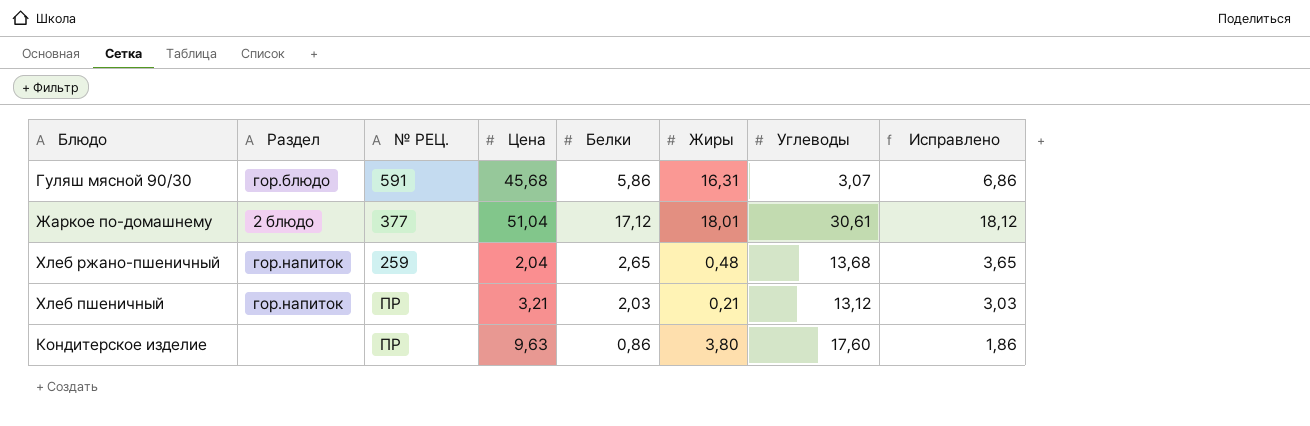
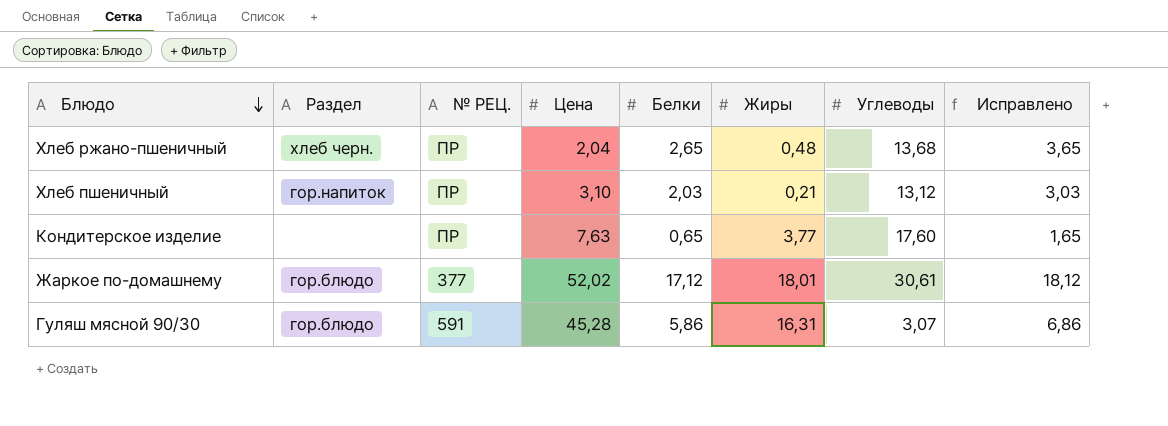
row order: none -> Блюдо descending
Хлеб ржано-пшеничный | Раздел: гор.напиток -> хлеб черн.
Хлеб ржано-пшеничный | № РЕЦ.: 259 -> ПР
Хлеб пшеничный | Цена: 3,21 -> 3,10
Кондитерское изделие | Цена: 9,63 -> 7,63
Кондитерское изделие | Белки: 0,86 -> 0,65
Кондитерское изделие | Жиры: 3,80 -> 3,77
Кондитерское изделие | Исправлено: 1,86 -> 1,65
Жаркое по-домашнему | Раздел: 2 блюдо -> гор.блюдо
Жаркое по-домашнему | Цена: 51,04 -> 52,02
Гуляш мясной 90/30 | Цена: 45,68 -> 45,28

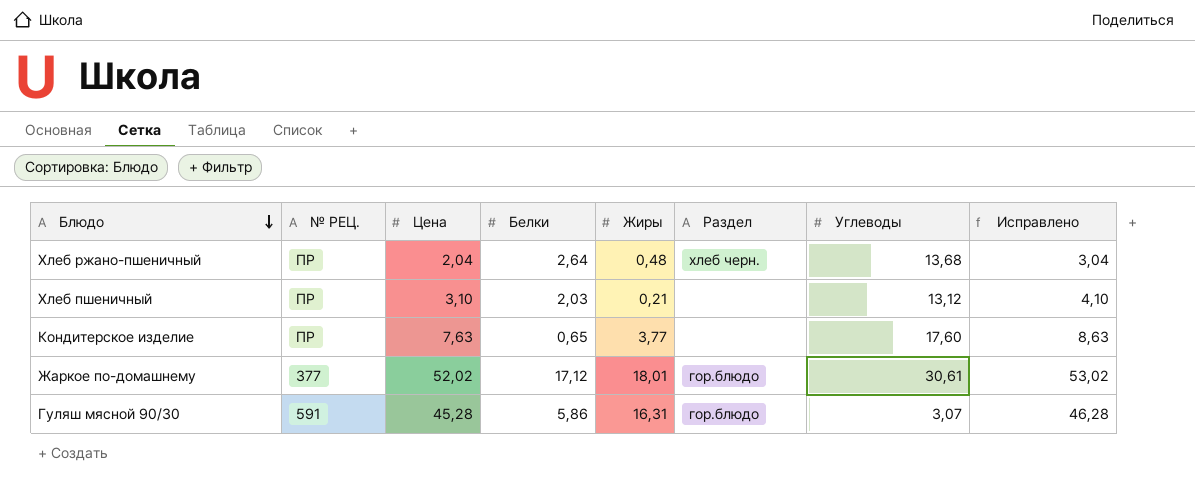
column Раздел | position: 2 -> 6
column Исправлено | formula: [Белки] + 1 -> [Цена] + 1
Хлеб ржано-пшеничный | Белки: 2,65 -> 2,64
Хлеб пшеничный | Раздел: гор.напиток -> none

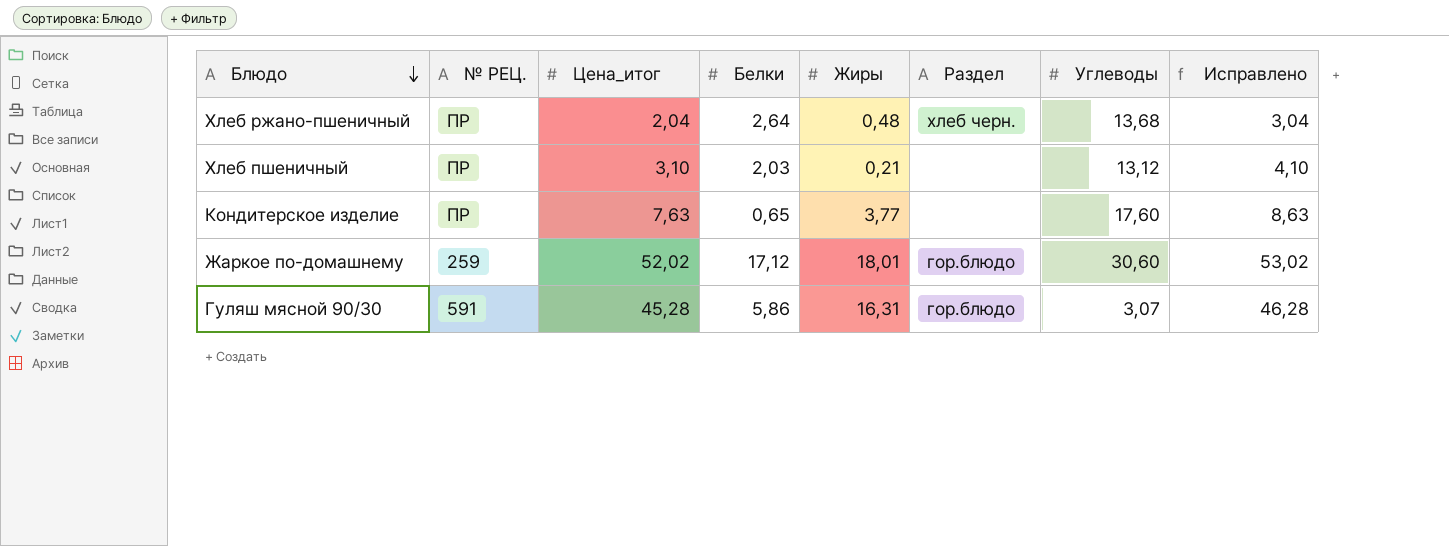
column name: Цена -> Цена_итог
Жаркое по-домашнему | № РЕЦ.: 377 -> 259
Жаркое по-домашнему | Углеводы: 30,61 -> 30,60

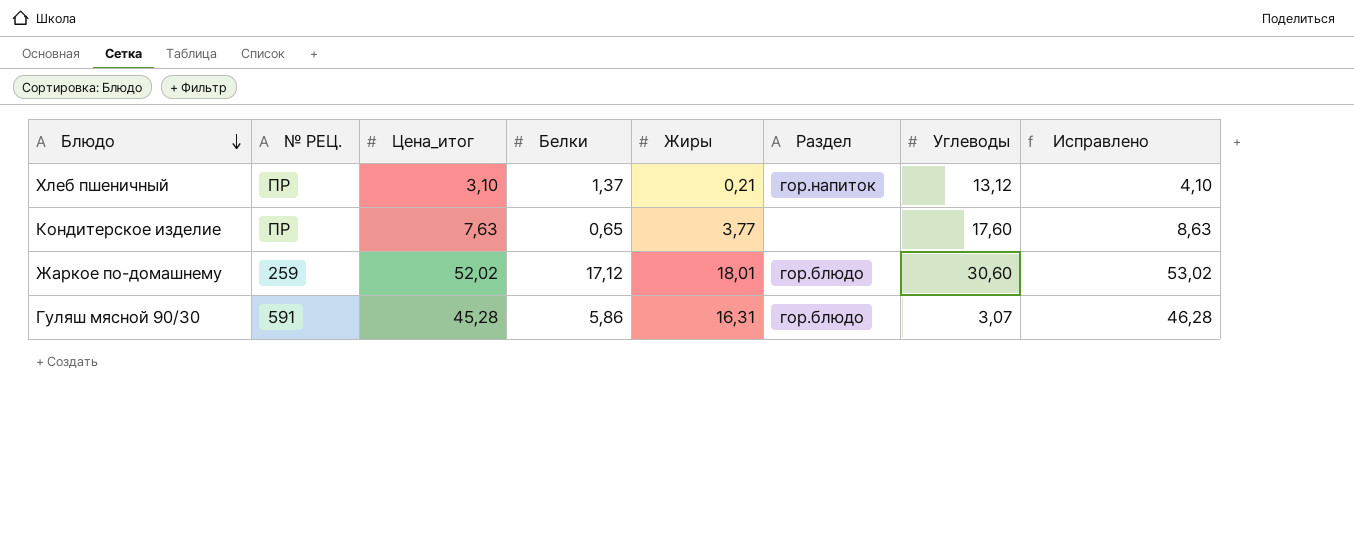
row Хлеб ржано-пшеничный: ПР | 2,04 | 2,64 | 0,48 | хлеб черн. | 13,68 | 3,04 -> none
Хлеб пшеничный | Белки: 2,03 -> 1,37
Хлеб пшеничный | Раздел: none -> гор.напиток

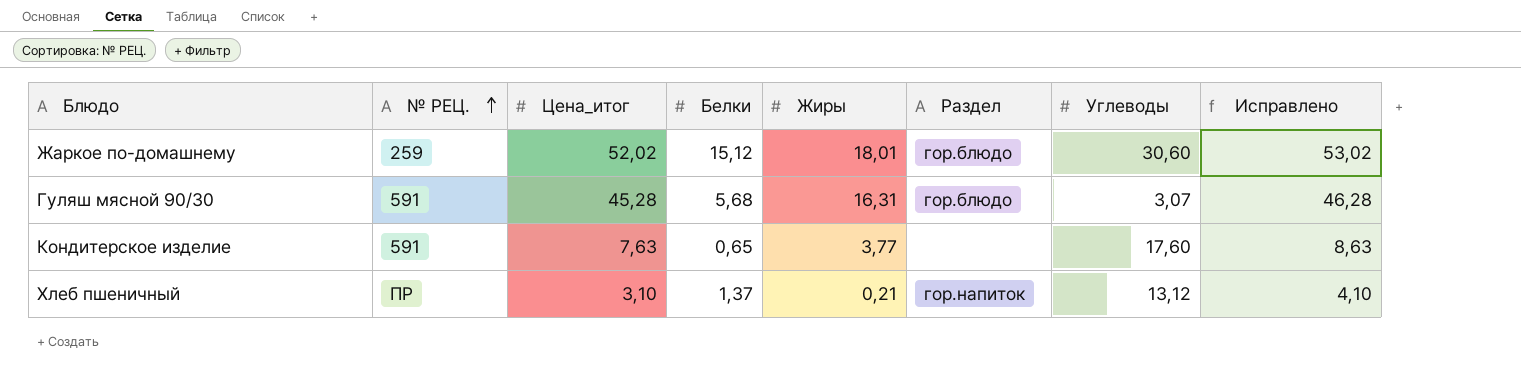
row order: Блюдо descending -> № РЕЦ. ascending
Жаркое по-домашнему | Белки: 17,12 -> 15,12
Гуляш мясной 90/30 | Белки: 5,86 -> 5,68
Кондитерское изделие | № РЕЦ.: ПР -> 591

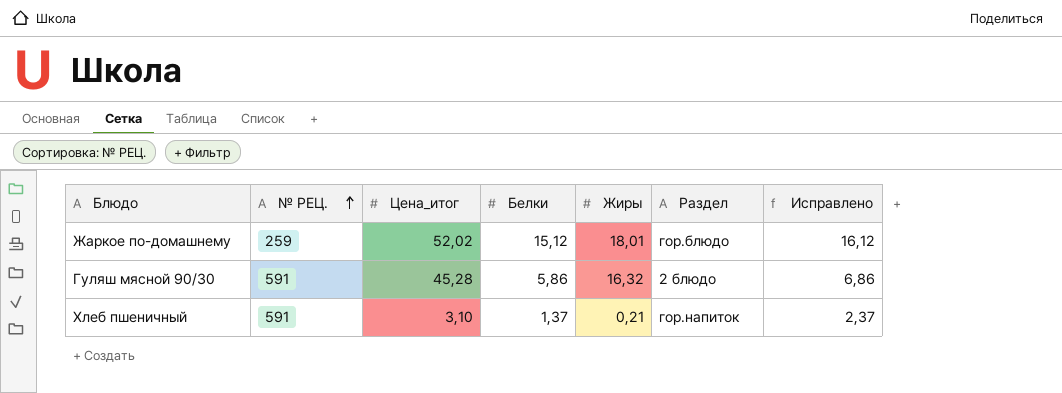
column Углеводы | position: 7 -> none
column Исправлено | formula: [Цена_итог] + 1 -> [Белки] + 1
row Кондитерское изделие: 591 | 7,63 | 0,65 | 3,77 | none | 17,60 | 8,63 -> none
Гуляш мясной 90/30 | Белки: 5,68 -> 5,86
Гуляш мясной 90/30 | Жиры: 16,31 -> 16,32
Гуляш мясной 90/30 | Раздел: гор.блюдо -> 2 блюдо
Хлеб пшеничный | № РЕЦ.: ПР -> 591

